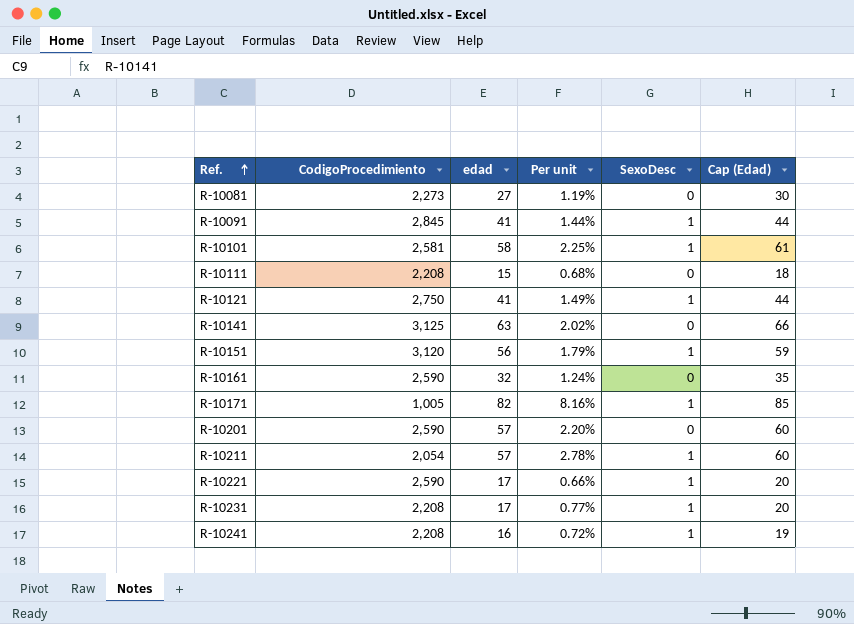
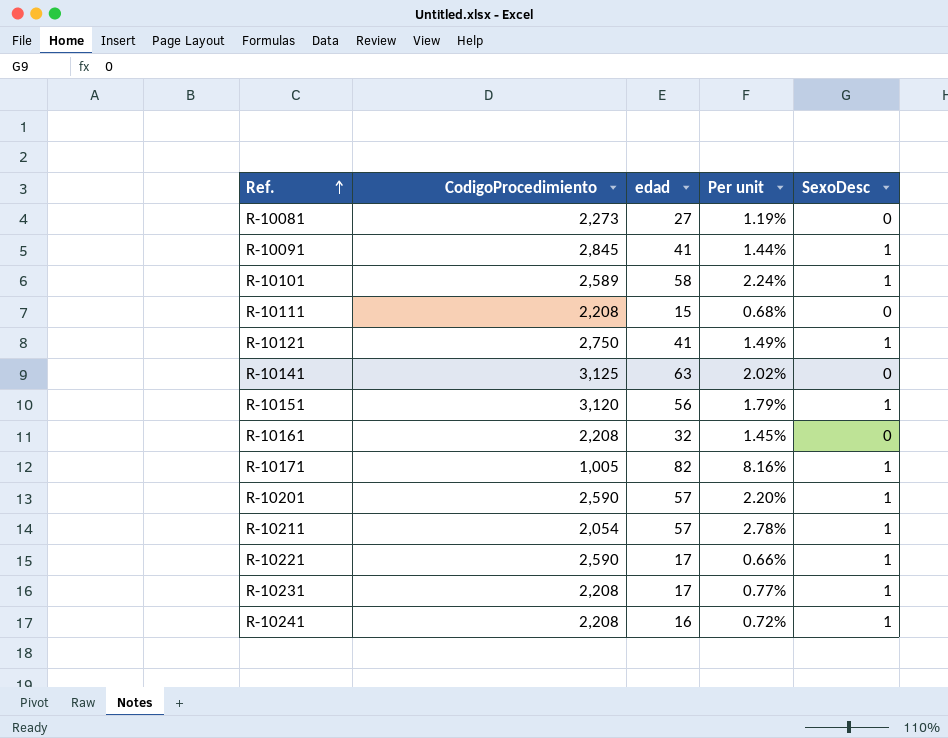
column Cap (Edad) | formula: [edad] + 3 -> none
R-10101 | CodigoProcedimiento: 2,581 -> 2,589
R-10101 | Per unit: 2.25% -> 2.24%
R-10161 | CodigoProcedimiento: 2,590 -> 2,208
R-10161 | Per unit: 1.24% -> 1.45%
R-10201 | SexoDesc: 0 -> 1

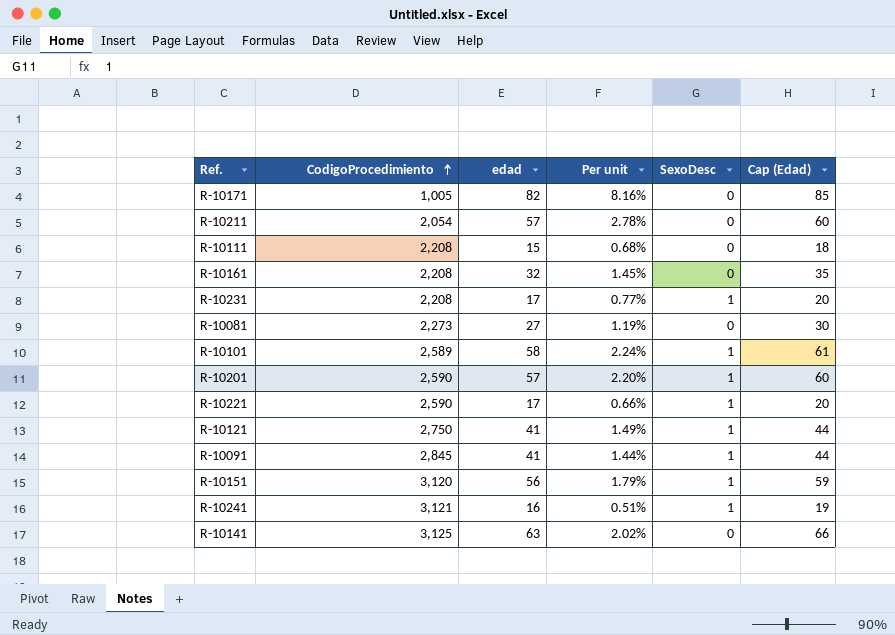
row order: Ref. ascending -> CodigoProcedimiento ascending
column Cap (Edad) | formula: none -> [edad] + 3
R-10171 | SexoDesc: 1 -> 0
R-10211 | SexoDesc: 1 -> 0
R-10241 | CodigoProcedimiento: 2,208 -> 3,121
R-10241 | Per unit: 0.72% -> 0.51%

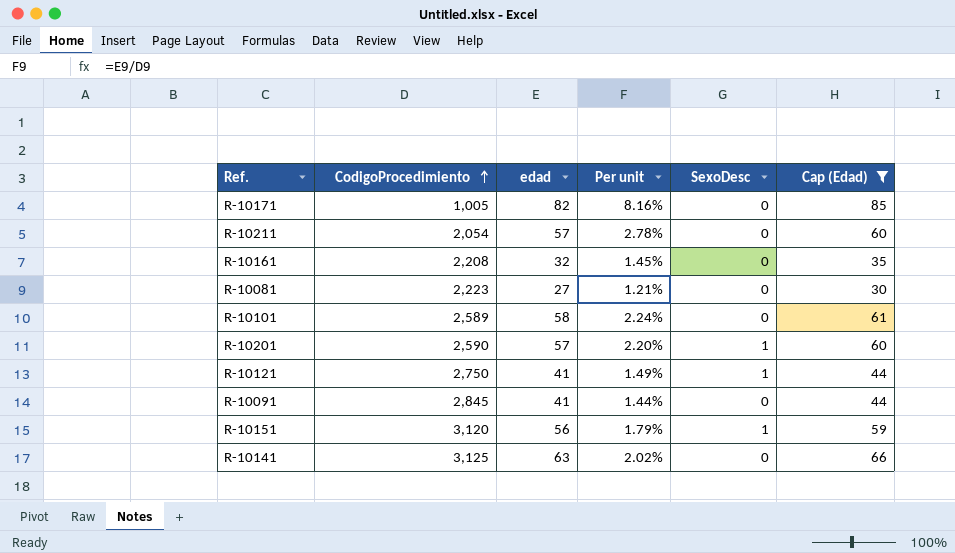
filter: none -> Cap (Edad) >= 30
R-10081 | CodigoProcedimiento: 2,273 -> 2,223
R-10081 | Per unit: 1.19% -> 1.21%
R-10101 | SexoDesc: 1 -> 0
R-10091 | SexoDesc: 1 -> 0

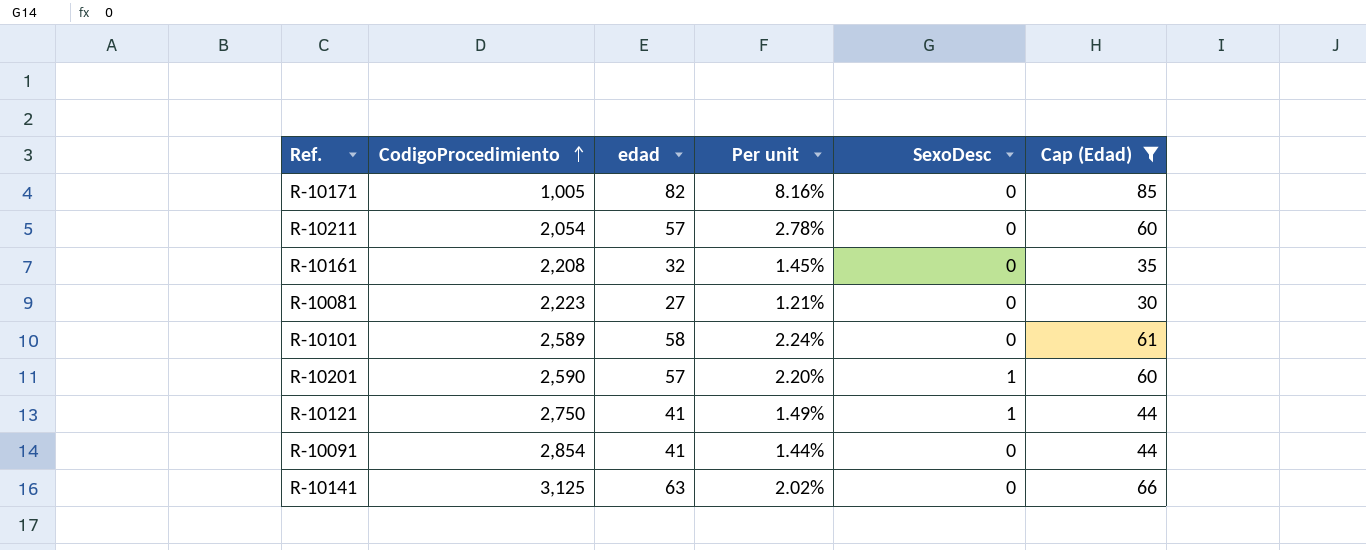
row R-10151: 3,120 | 56 | 1.79% | 1 | 59 -> none
R-10091 | CodigoProcedimiento: 2,845 -> 2,854

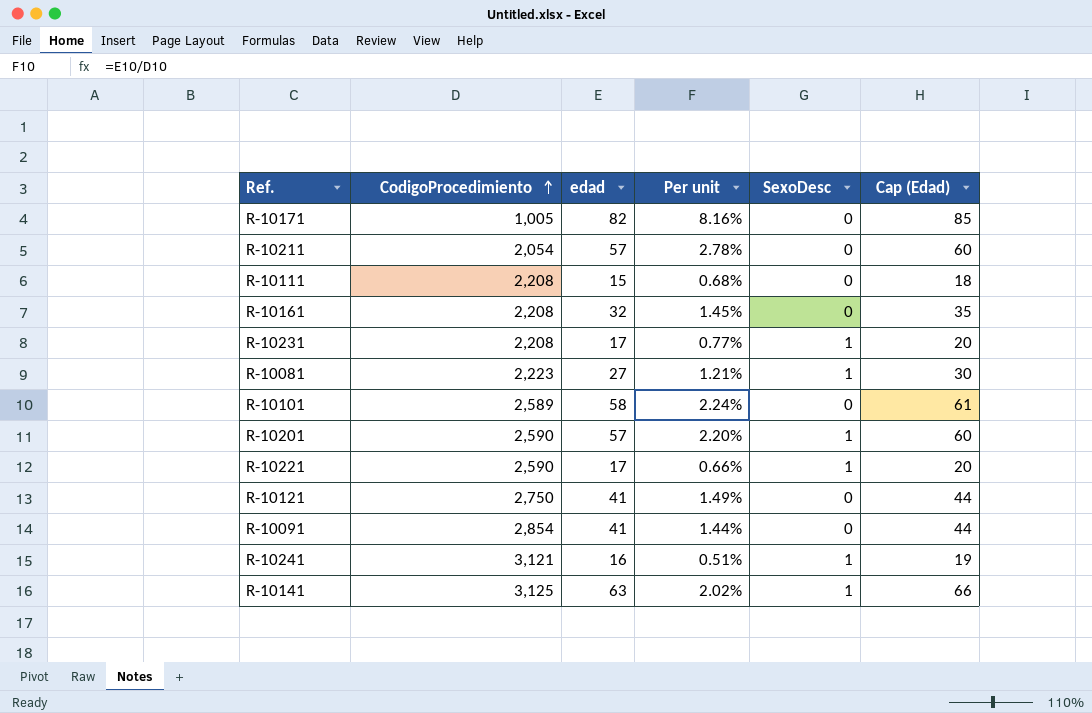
filter: Cap (Edad) >= 30 -> none
R-10081 | SexoDesc: 0 -> 1
R-10121 | SexoDesc: 1 -> 0
R-10141 | SexoDesc: 0 -> 1

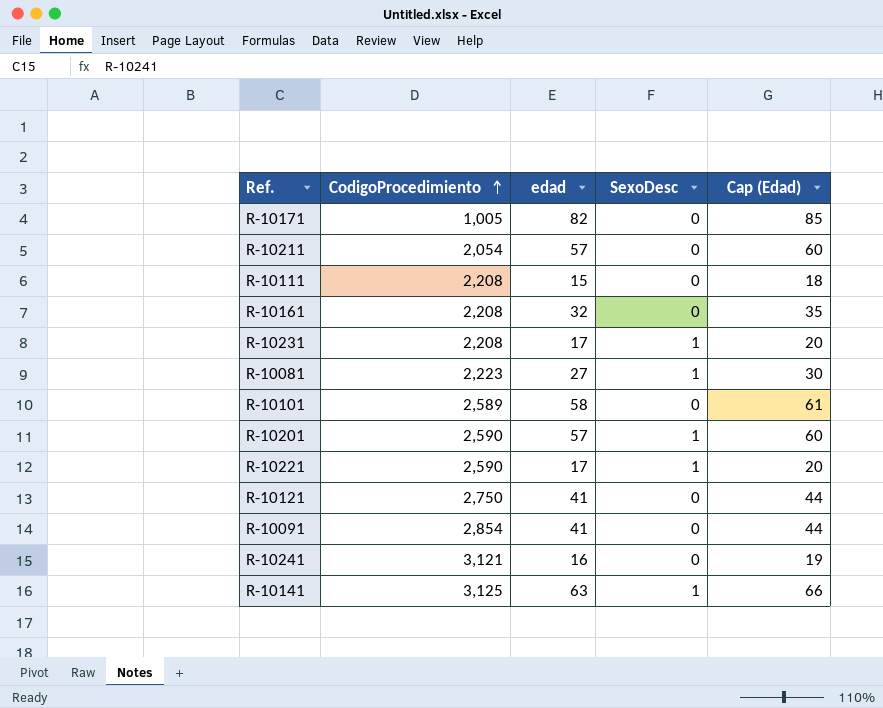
column Per unit | formula: [edad] / [CodigoProcedimiento] -> none
R-10241 | SexoDesc: 1 -> 0

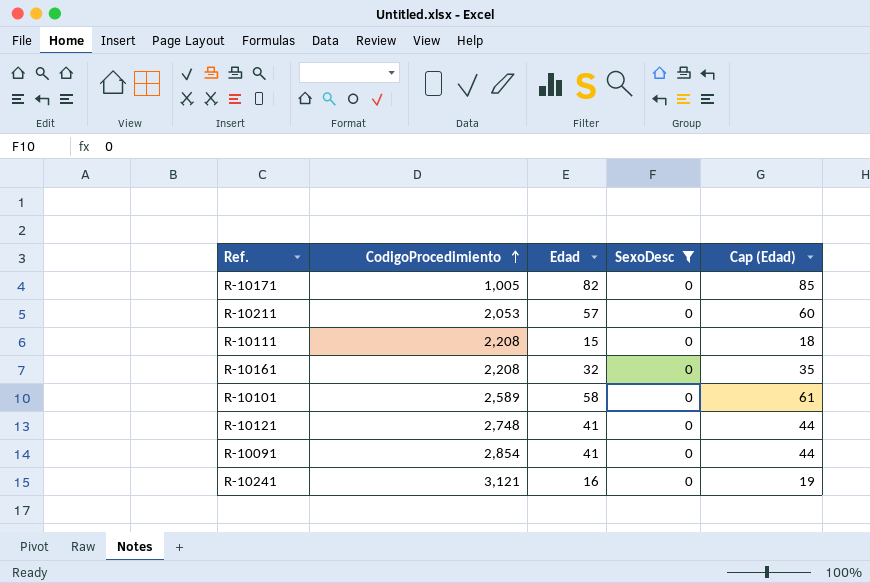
filter: none -> SexoDesc = 0
column name: edad -> Edad
R-10211 | CodigoProcedimiento: 2,054 -> 2,053
R-10121 | CodigoProcedimiento: 2,750 -> 2,748

